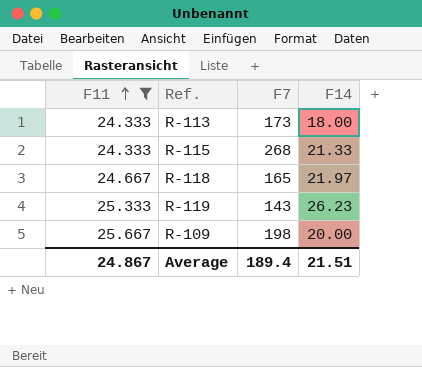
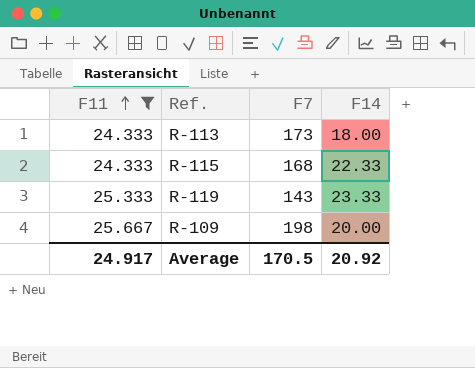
row R-118: 24.667 | 165 | 21.97 -> none
R-115 | F7: 268 -> 168
R-115 | F14: 21.33 -> 22.33
R-119 | F14: 26.23 -> 23.33
Average | F11: 24.867 -> 24.917
Average | F7: 189.4 -> 170.5
Average | F14: 21.51 -> 20.92

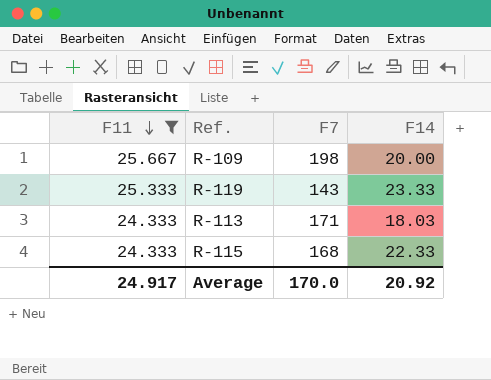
row order: F11 ascending -> F11 descending
R-113 | F7: 173 -> 171
R-113 | F14: 18.00 -> 18.03
Average | F7: 170.5 -> 170.0

